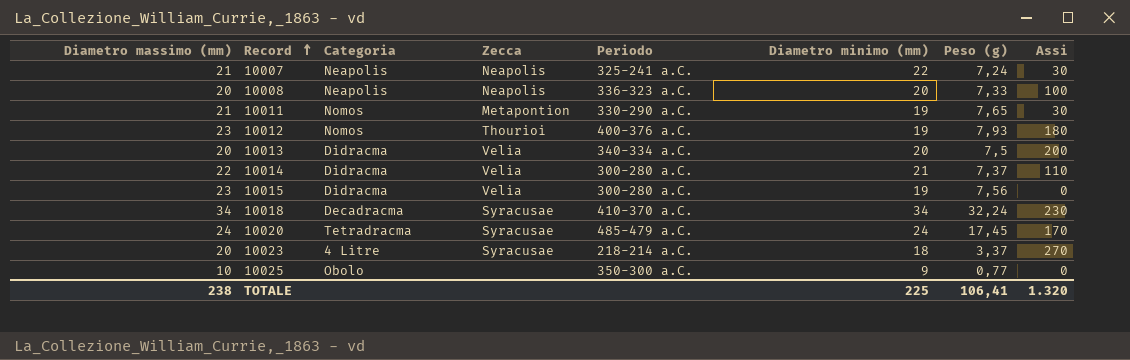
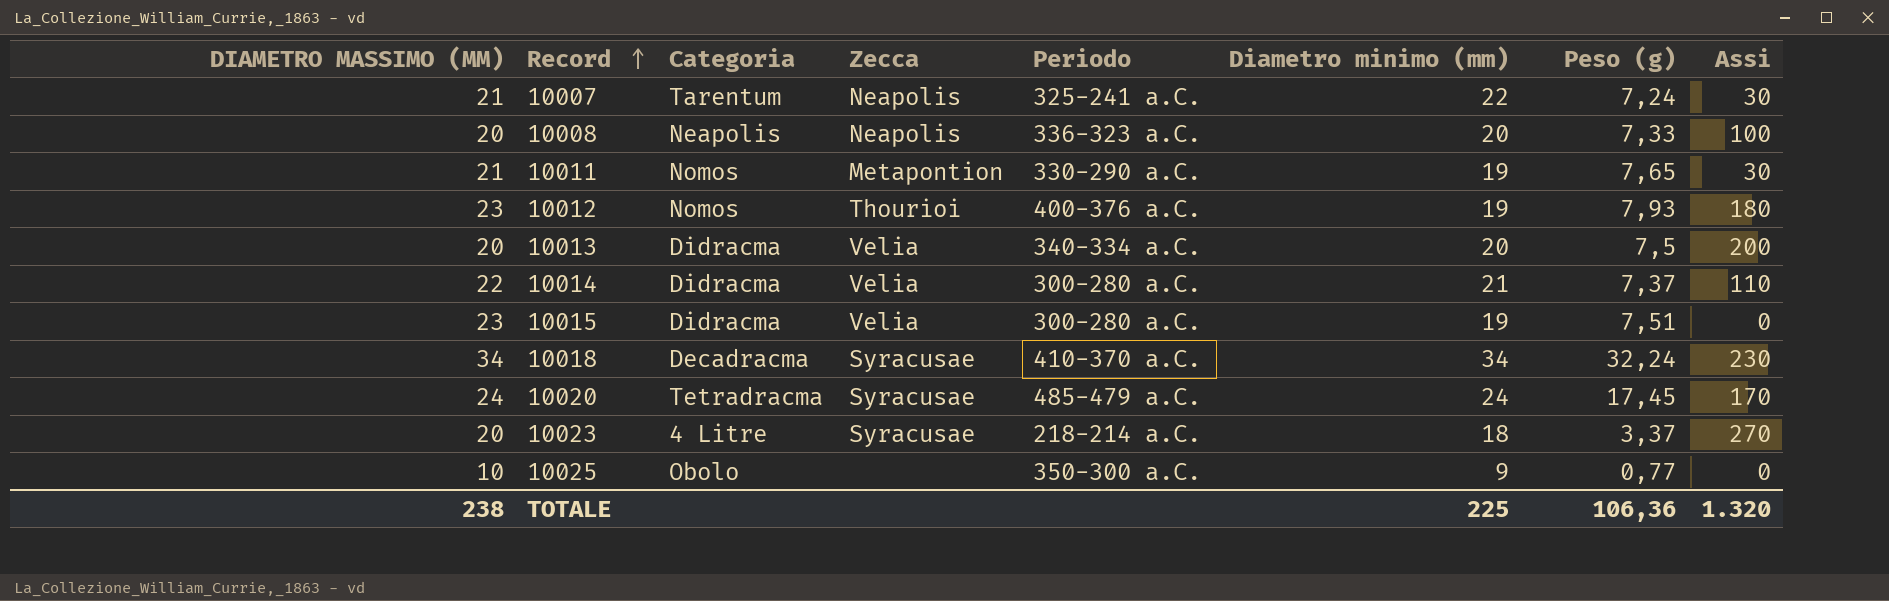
column name: Diametro massimo (mm) -> DIAMETRO MASSIMO (MM)
10007 | Categoria: Neapolis -> Tarentum
10015 | Peso (g): 7,56 -> 7,51
TOTALE | Peso (g): 106,41 -> 106,36

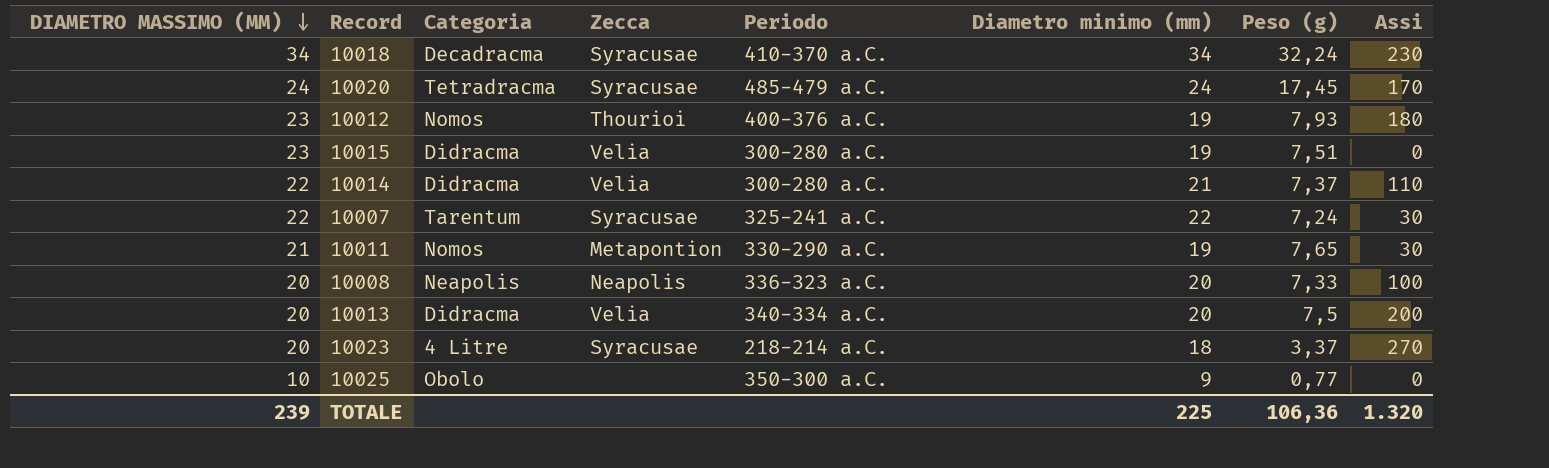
row order: Record ascending -> DIAMETRO MASSIMO (MM) descending
10007 | DIAMETRO MASSIMO (MM): 21 -> 22
10007 | Zecca: Neapolis -> Syracusae
TOTALE | DIAMETRO MASSIMO (MM): 238 -> 239

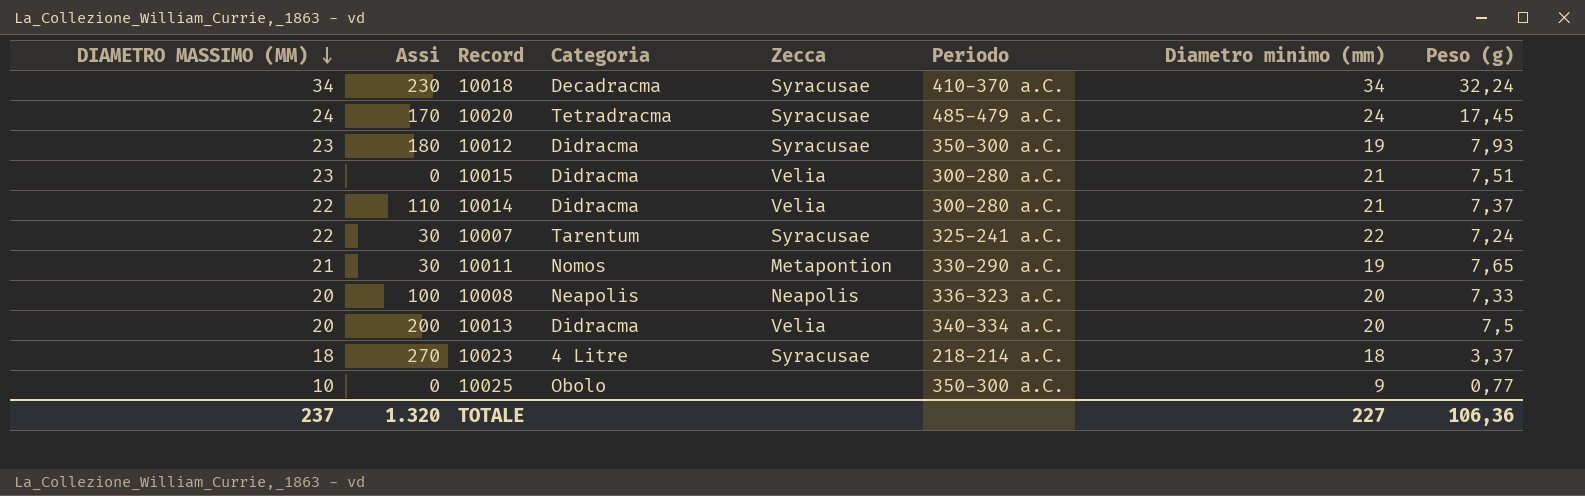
column Assi | position: 8 -> 2
10012 | Categoria: Nomos -> Didracma
10012 | Zecca: Thourioi -> Syracusae
10012 | Periodo: 400-376 a.C. -> 350-300 a.C.
10015 | Diametro minimo (mm): 19 -> 21
10023 | DIAMETRO MASSIMO (MM): 20 -> 18
TOTALE | DIAMETRO MASSIMO (MM): 239 -> 237
TOTALE | Diametro minimo (mm): 225 -> 227

